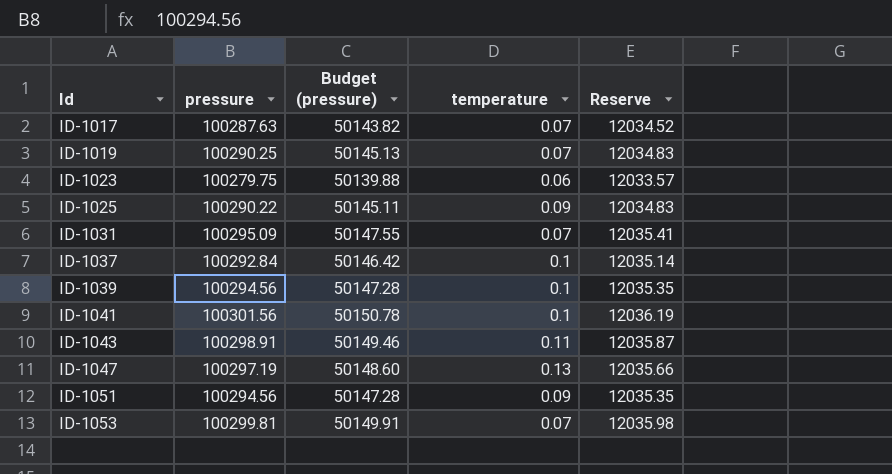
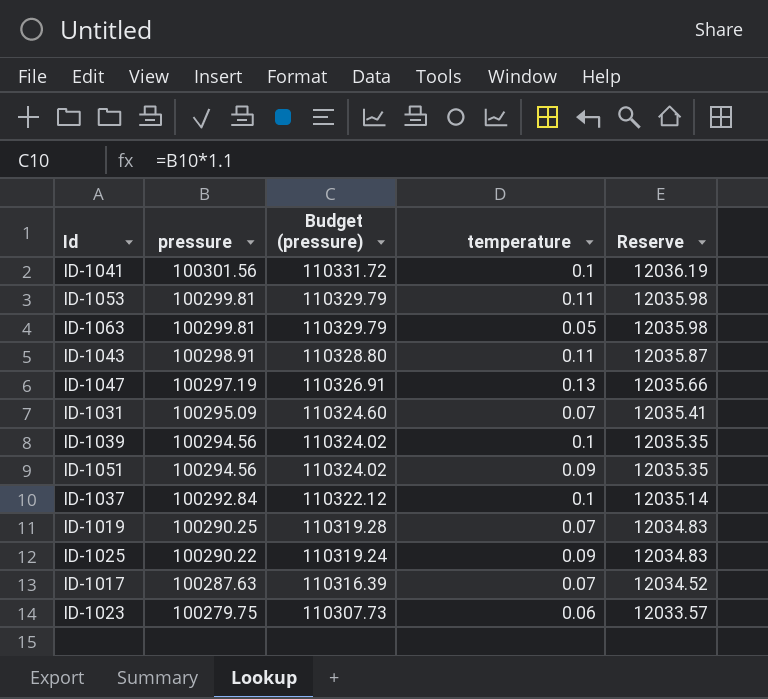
row order: Id ascending -> pressure descending
column Budget (pressure) | formula: [pressure] * 0.5 -> [pressure] * 1.1
ID-1053 | temperature: 0.07 -> 0.11
row ID-1063: none -> 100299.81 | 110329.79 | 0.05 | 12035.98

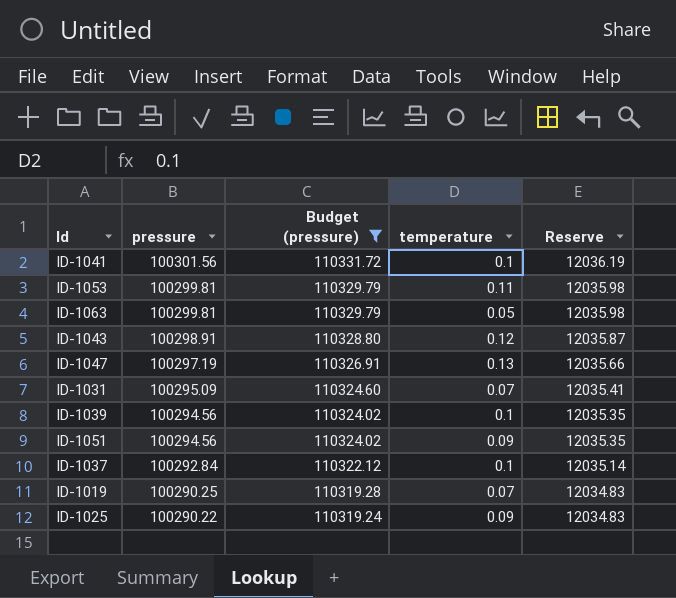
filter: none -> Budget (pressure) >= 110319.24
ID-1043 | temperature: 0.11 -> 0.12

